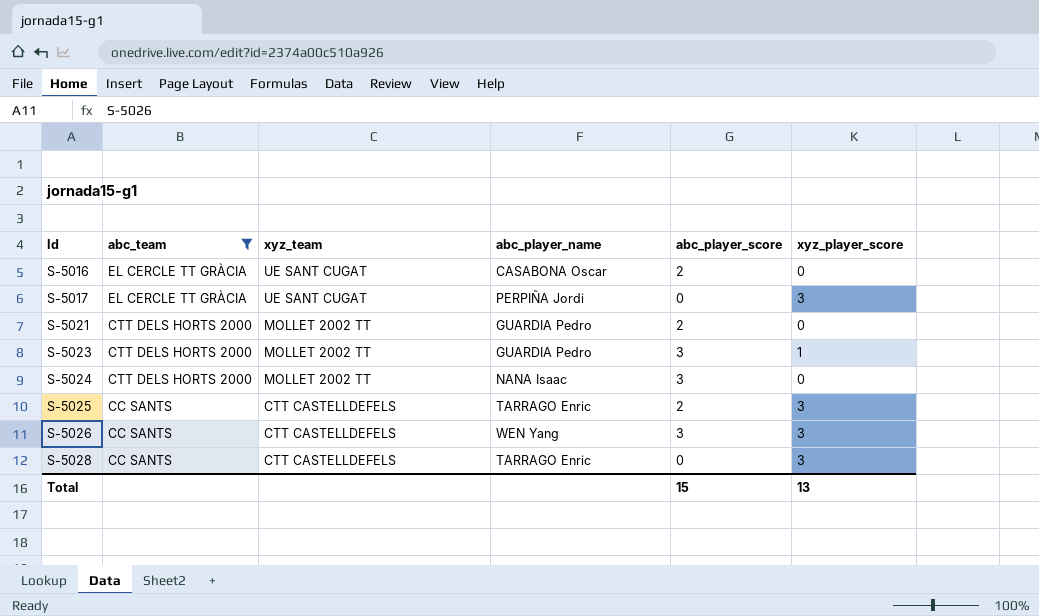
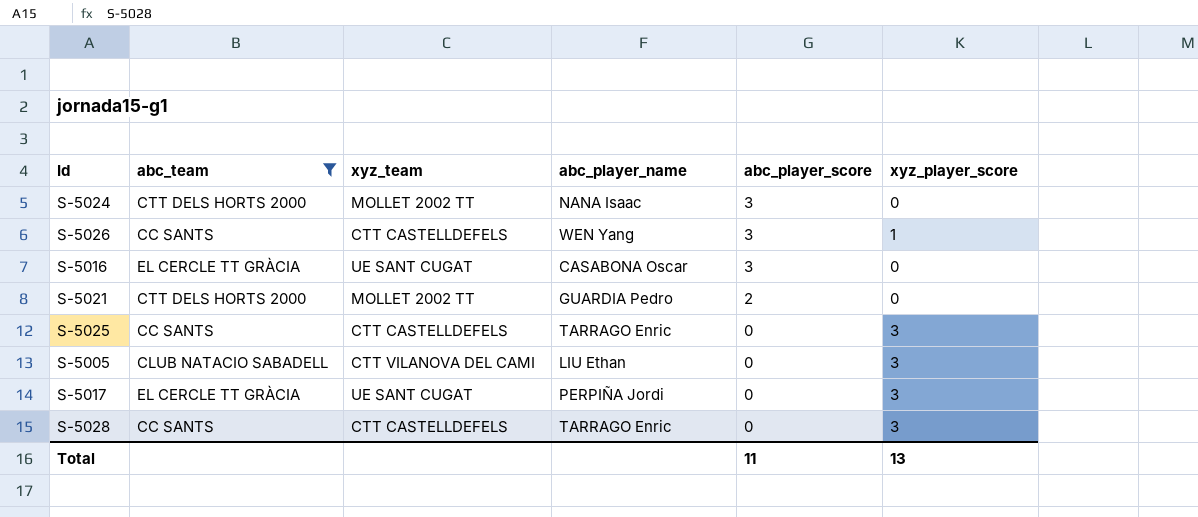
row order: Id ascending -> abc_player_score descending
row S-5023: CTT DELS HORTS 2000 | MOLLET 2002 TT | GUARDIA Pedro | 3 | 1 -> none
S-5026 | xyz_player_score: 3 -> 1
S-5016 | abc_player_score: 2 -> 3
S-5025 | abc_player_score: 2 -> 0
row S-5005: none -> CLUB NATACIO SABADELL | CTT VILANOVA DEL CAMI | LIU Ethan | 0 | 3
Total | abc_player_score: 15 -> 11

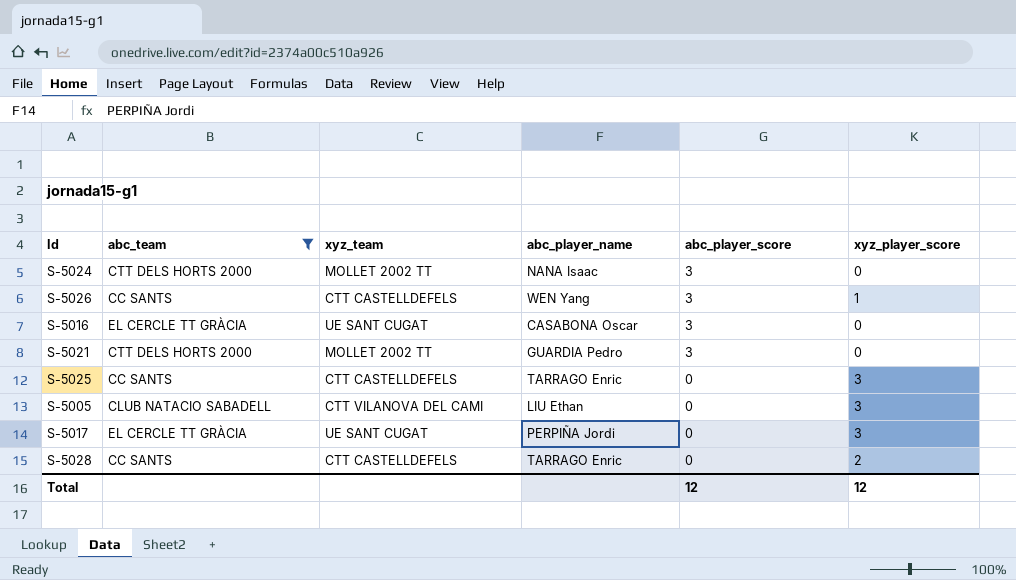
S-5021 | abc_player_score: 2 -> 3
S-5028 | xyz_player_score: 3 -> 2
Total | abc_player_score: 11 -> 12
Total | xyz_player_score: 13 -> 12

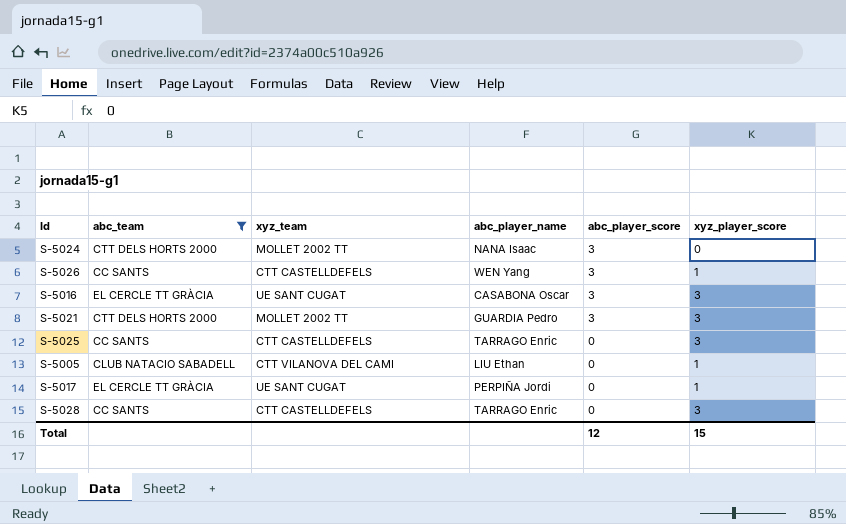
S-5016 | xyz_player_score: 0 -> 3
S-5021 | xyz_player_score: 0 -> 3
S-5005 | xyz_player_score: 3 -> 1
S-5017 | xyz_player_score: 3 -> 1
S-5028 | xyz_player_score: 2 -> 3
Total | xyz_player_score: 12 -> 15

